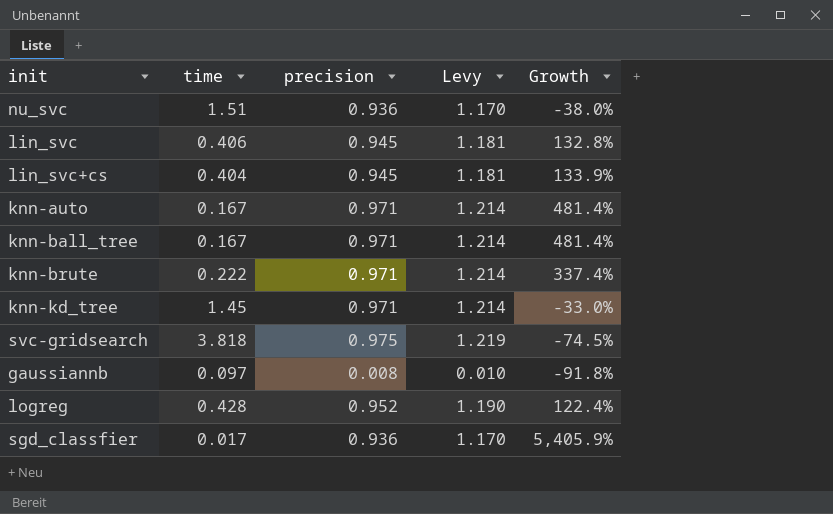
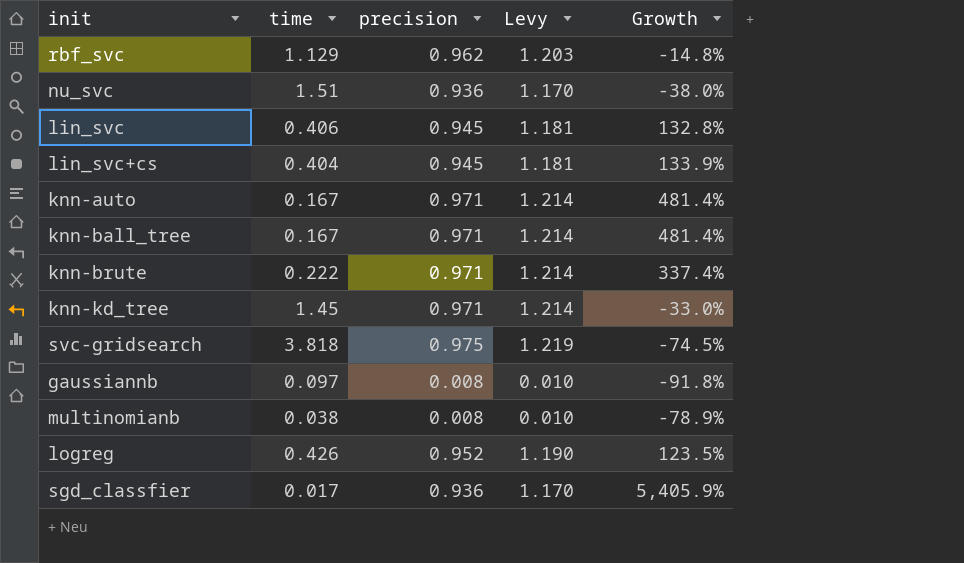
row rbf_svc: none -> 1.129 | 0.962 | 1.203 | -14.8%
row multinomianb: none -> 0.038 | 0.008 | 0.010 | -78.9%
logreg | time: 0.428 -> 0.426
logreg | Growth: 122.4% -> 123.5%

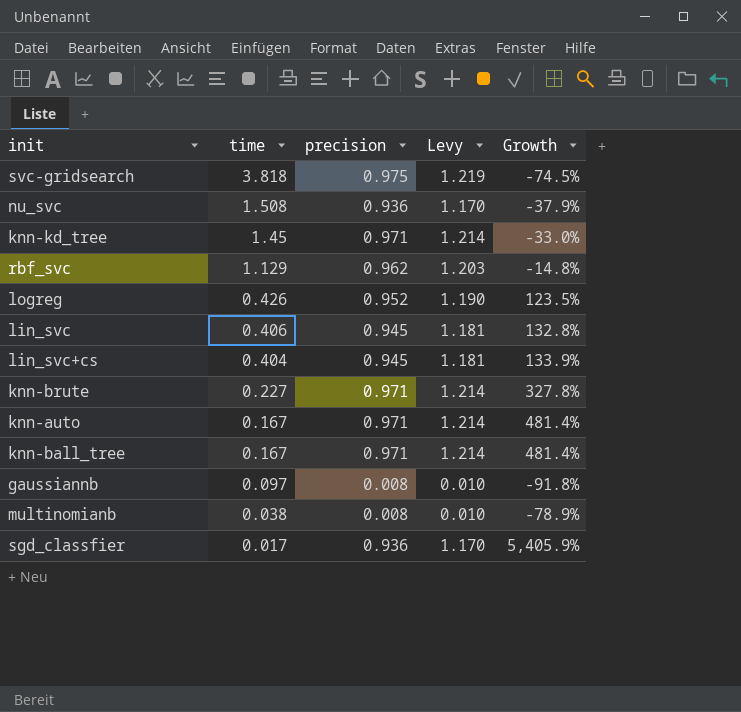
row order: none -> time descending
nu_svc | time: 1.51 -> 1.508
nu_svc | Growth: -38.0% -> -37.9%
knn-brute | time: 0.222 -> 0.227
knn-brute | Growth: 337.4% -> 327.8%

